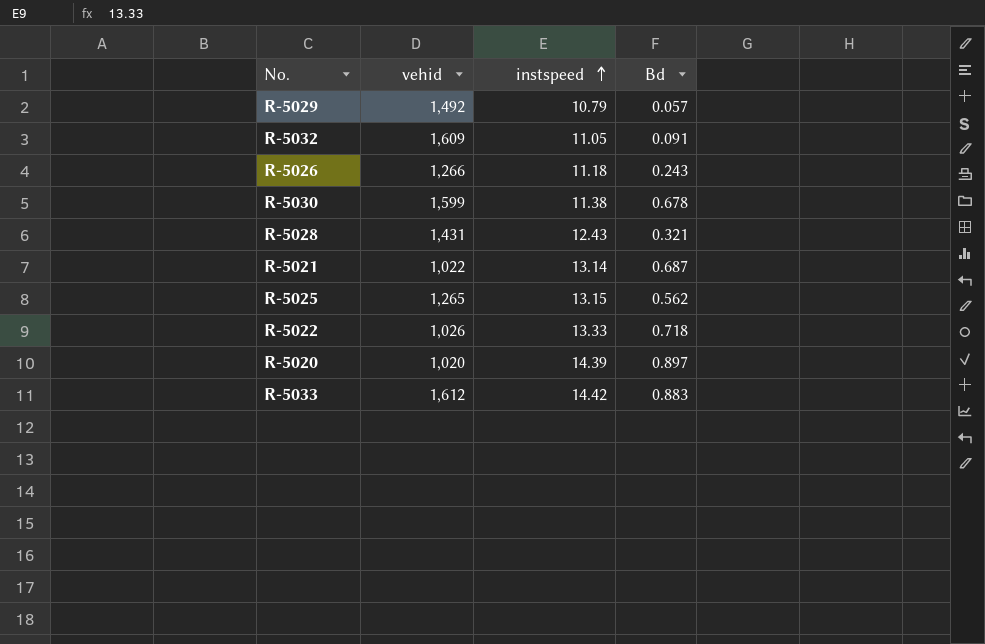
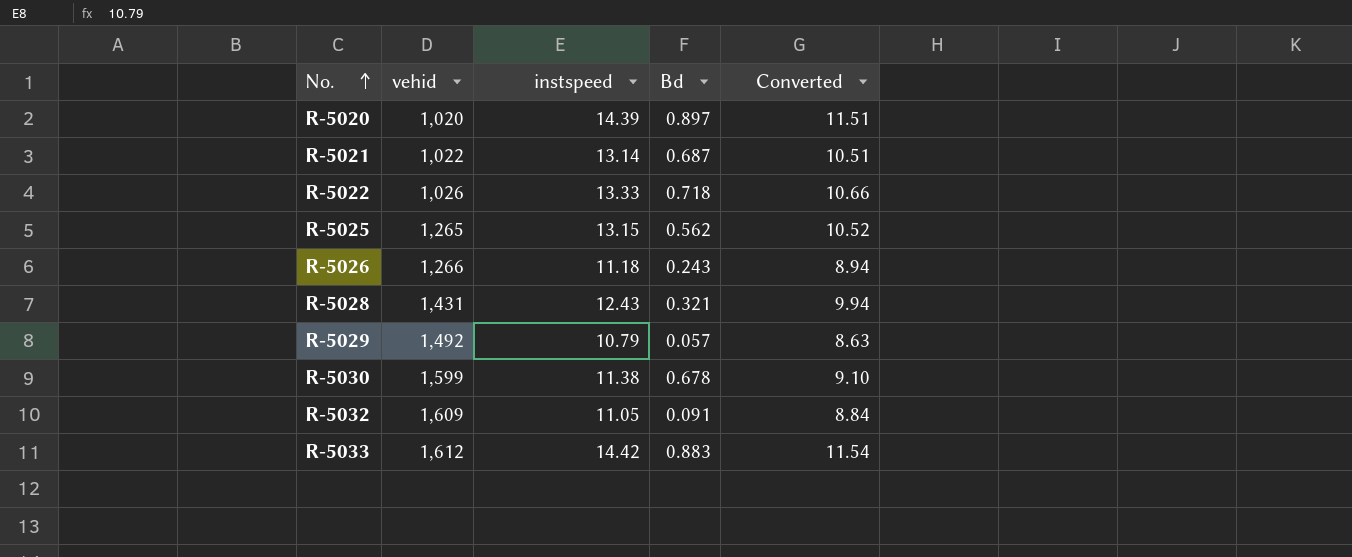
row order: instspeed ascending -> No. ascending
column Converted | formula: none -> [instspeed] * 0.8

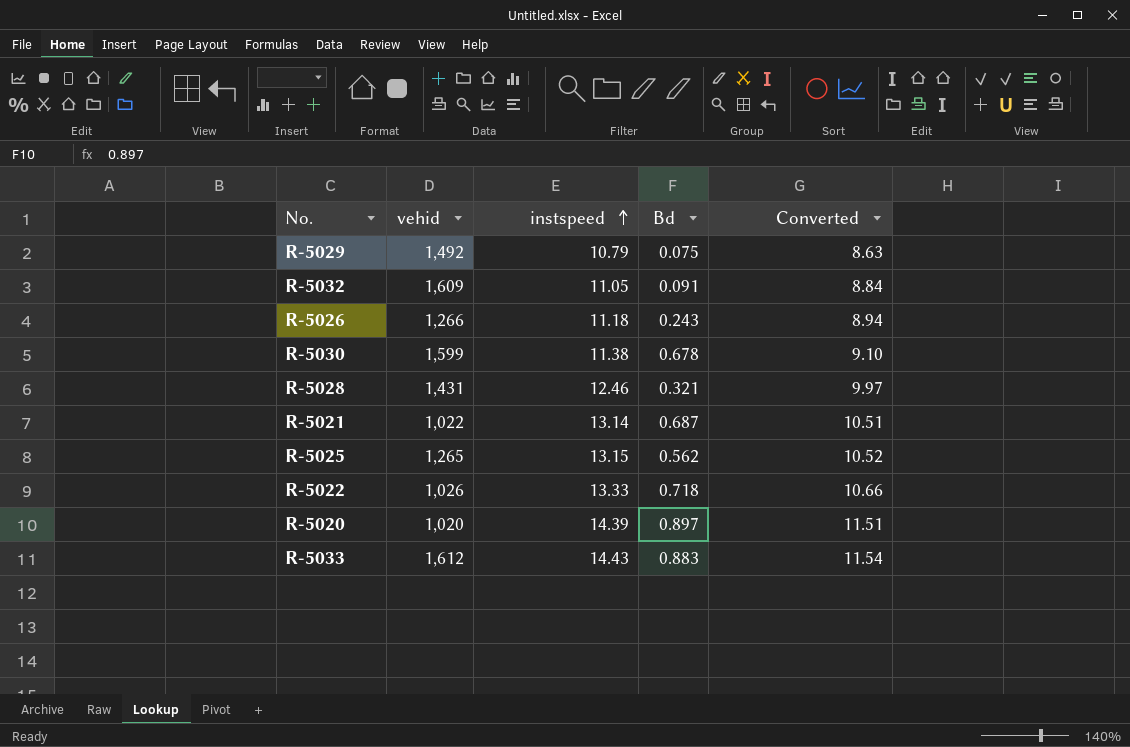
row order: No. ascending -> instspeed ascending
R-5029 | Bd: 0.057 -> 0.075
R-5028 | instspeed: 12.43 -> 12.46
R-5028 | Converted: 9.94 -> 9.97
R-5033 | instspeed: 14.42 -> 14.43

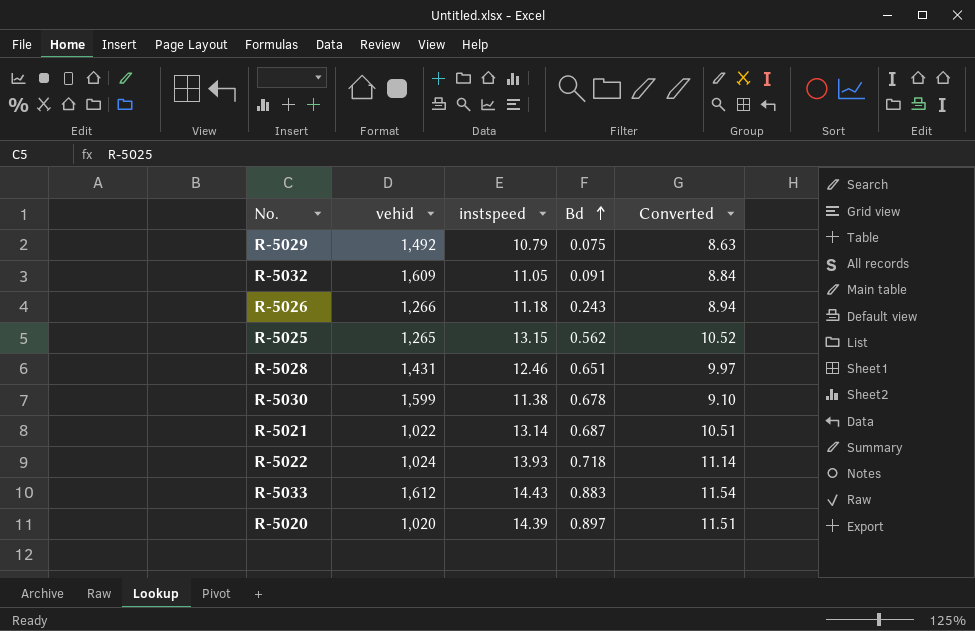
row order: instspeed ascending -> Bd ascending
R-5028 | Bd: 0.321 -> 0.651
R-5022 | vehid: 1,026 -> 1,024
R-5022 | instspeed: 13.33 -> 13.93
R-5022 | Converted: 10.66 -> 11.14

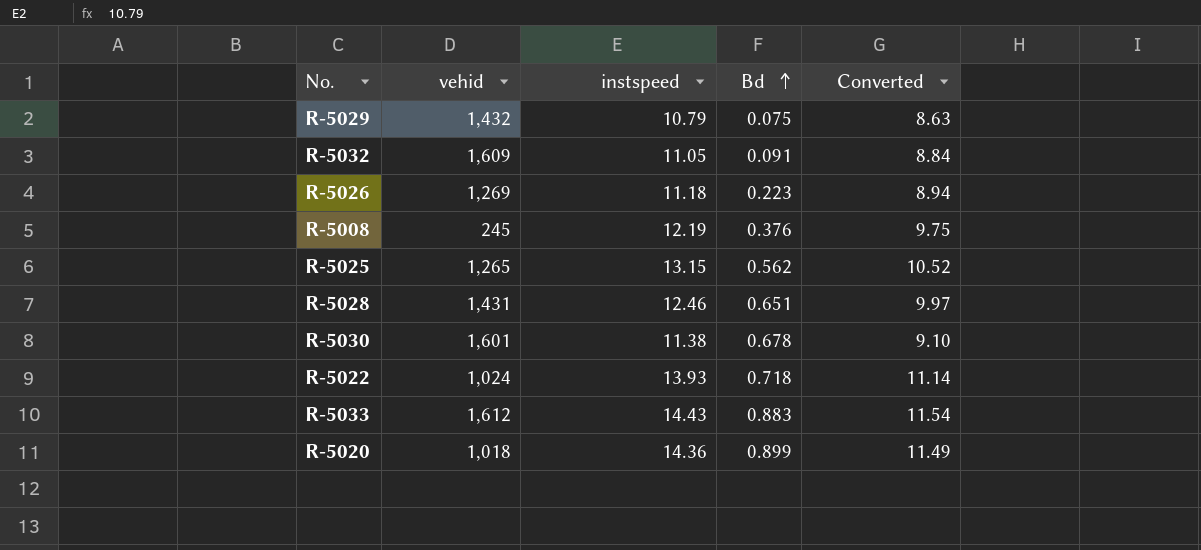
row R-5021: 1,022 | 13.14 | 0.687 | 10.51 -> none
R-5029 | vehid: 1,492 -> 1,432
R-5026 | vehid: 1,266 -> 1,269
R-5026 | Bd: 0.243 -> 0.223
row R-5008: none -> 245 | 12.19 | 0.376 | 9.75
R-5030 | vehid: 1,599 -> 1,601
R-5020 | vehid: 1,020 -> 1,018
R-5020 | instspeed: 14.39 -> 14.36
R-5020 | Bd: 0.897 -> 0.899
R-5020 | Converted: 11.51 -> 11.49

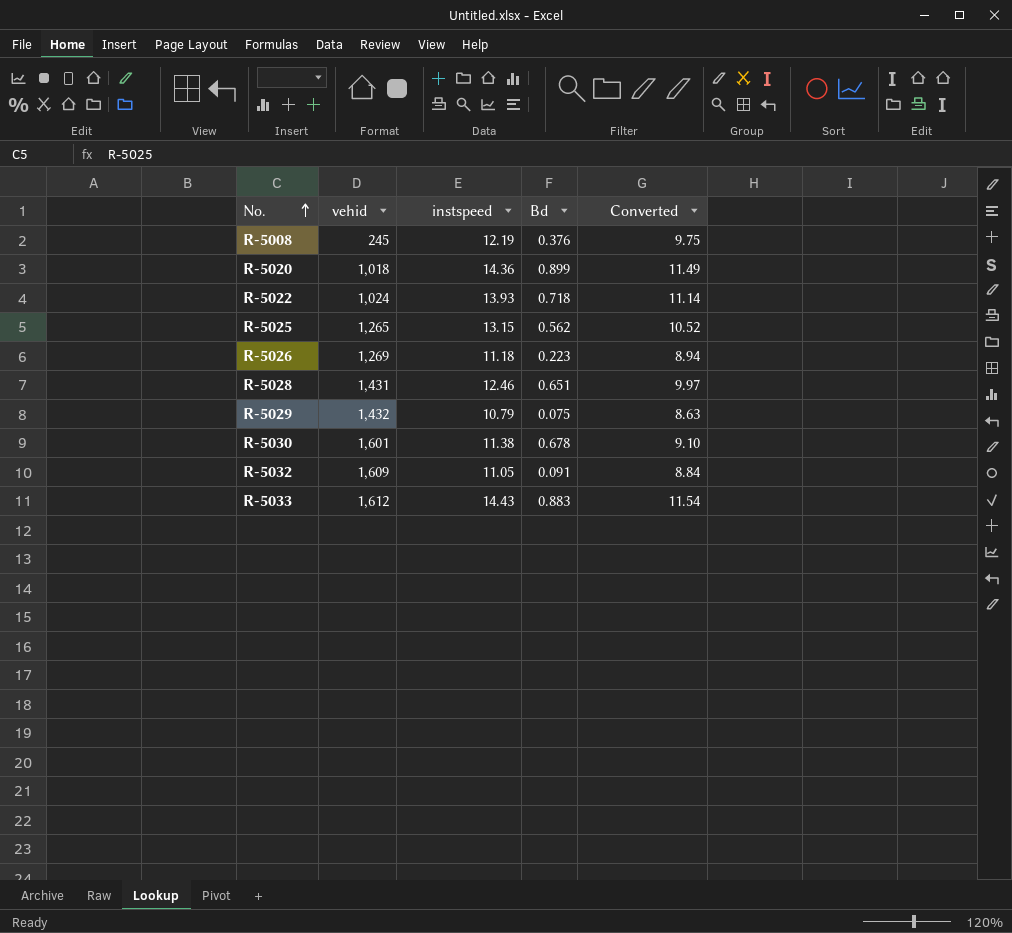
row order: Bd ascending -> No. ascending

